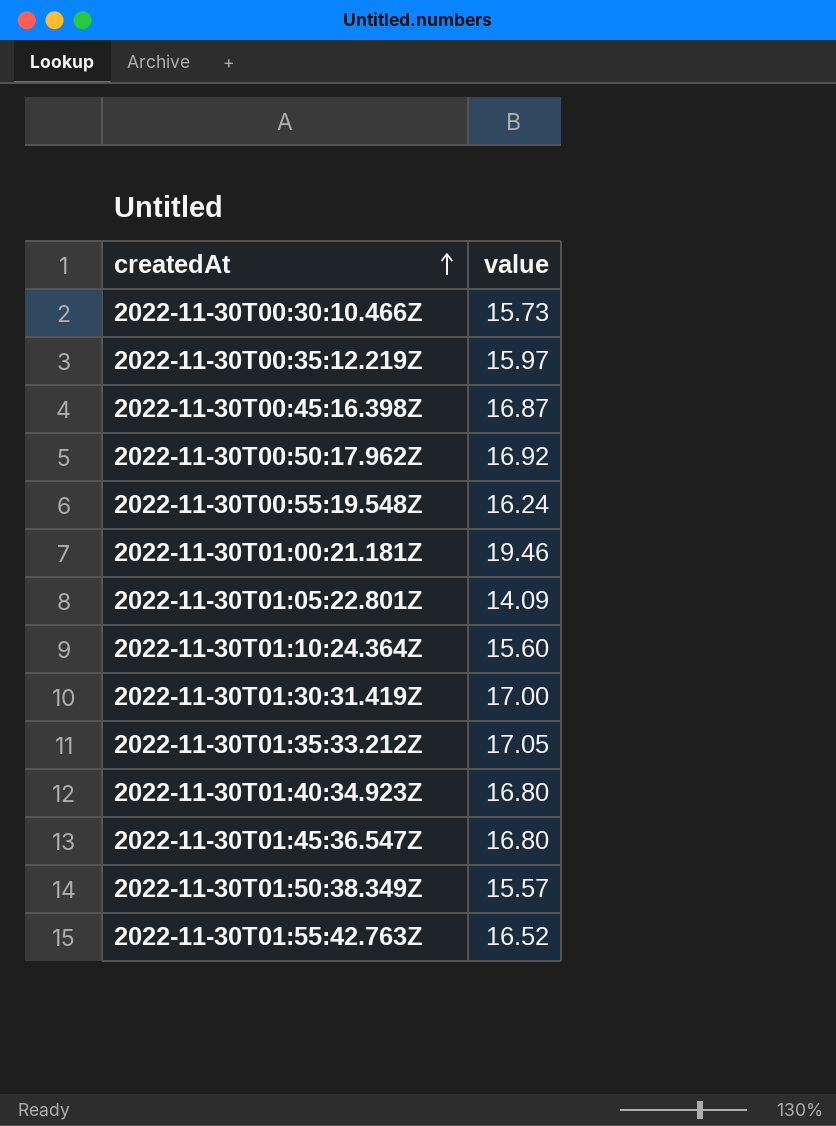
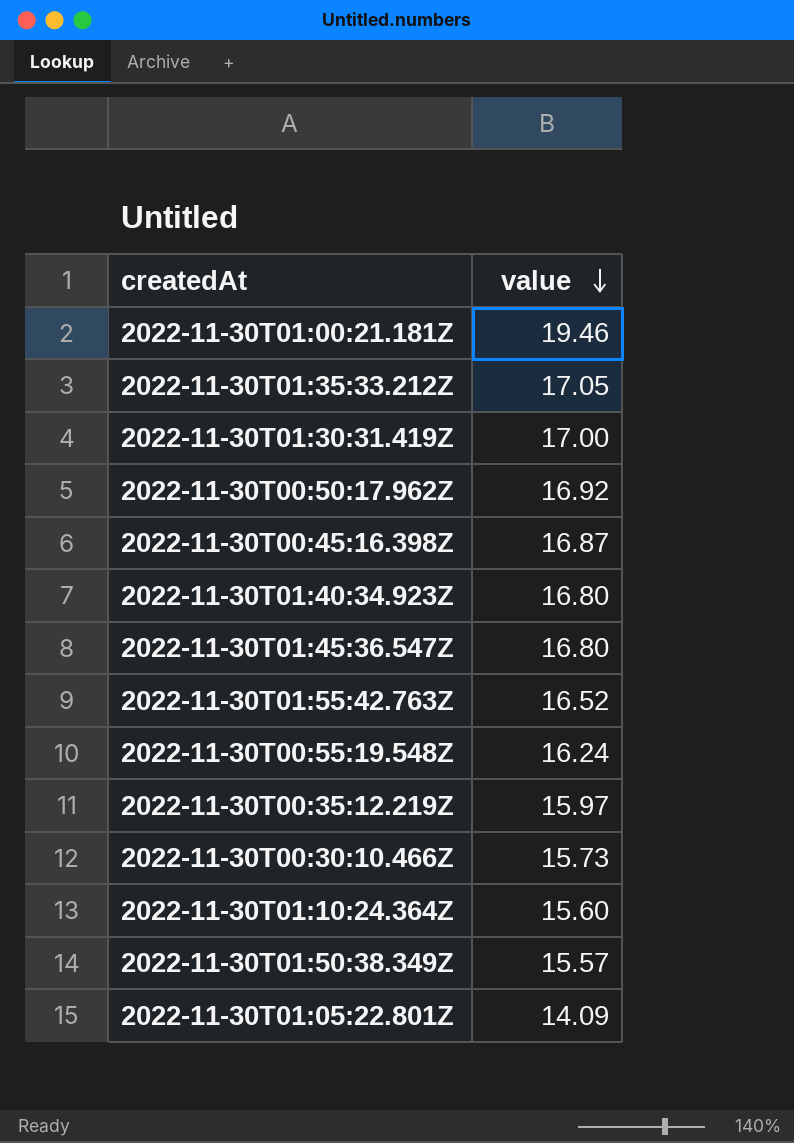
row order: createdAt ascending -> value descending

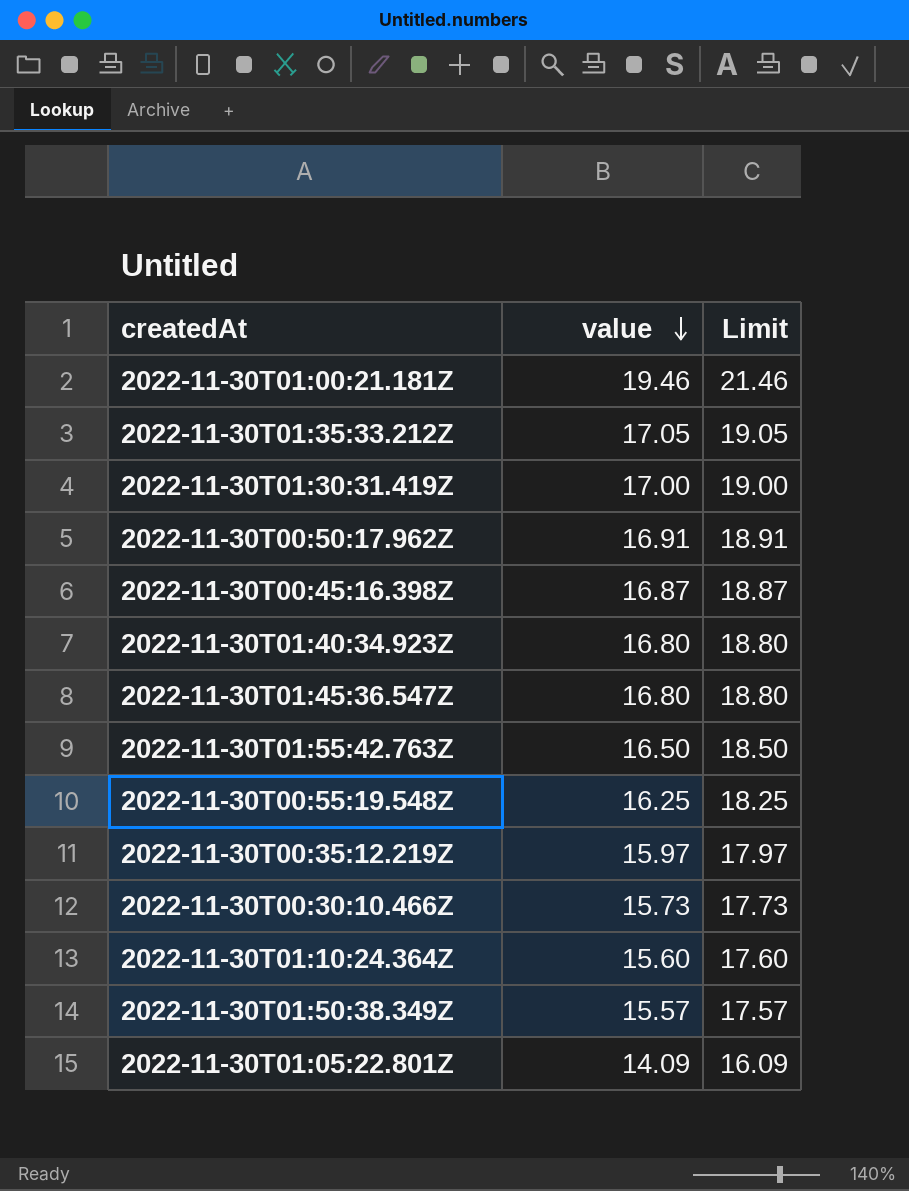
column Limit | formula: none -> [value] + 2
2022-11-30T00:50:17.962Z | value: 16.92 -> 16.91
2022-11-30T01:55:42.763Z | value: 16.52 -> 16.50
2022-11-30T00:55:19.548Z | value: 16.24 -> 16.25

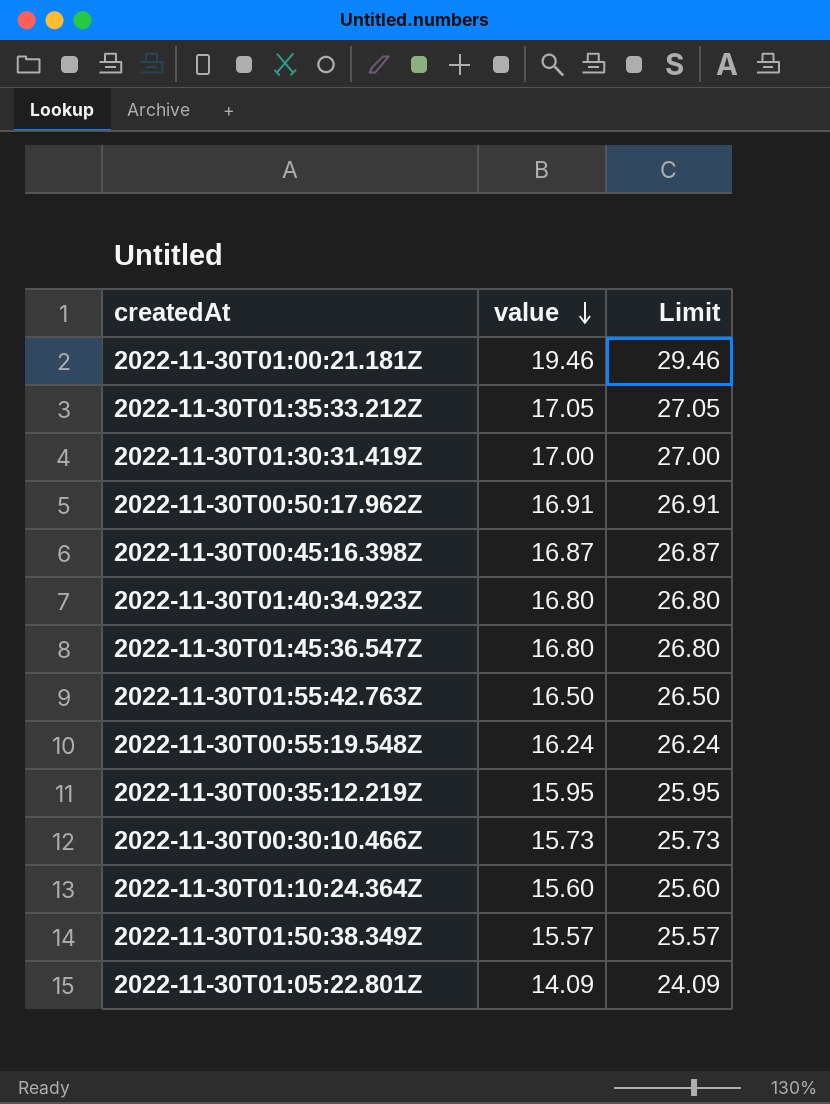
column Limit | formula: [value] + 2 -> [value] + 10
2022-11-30T00:55:19.548Z | value: 16.25 -> 16.24
2022-11-30T00:35:12.219Z | value: 15.97 -> 15.95

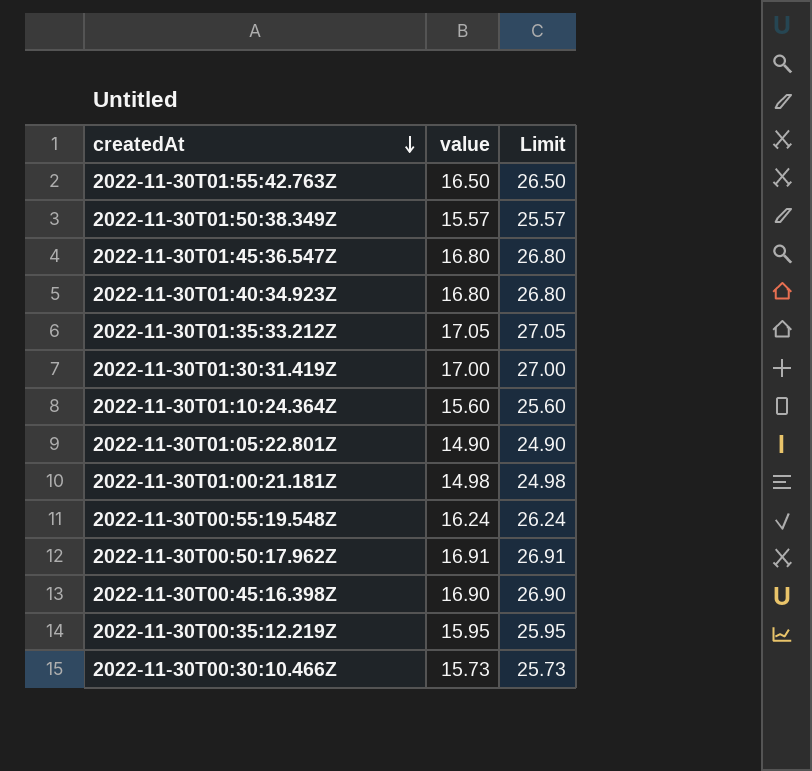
row order: value descending -> createdAt descending
2022-11-30T01:05:22.801Z | value: 14.09 -> 14.90
2022-11-30T01:05:22.801Z | Limit: 24.09 -> 24.90
2022-11-30T01:00:21.181Z | value: 19.46 -> 14.98
2022-11-30T01:00:21.181Z | Limit: 29.46 -> 24.98
2022-11-30T00:45:16.398Z | value: 16.87 -> 16.90
2022-11-30T00:45:16.398Z | Limit: 26.87 -> 26.90

